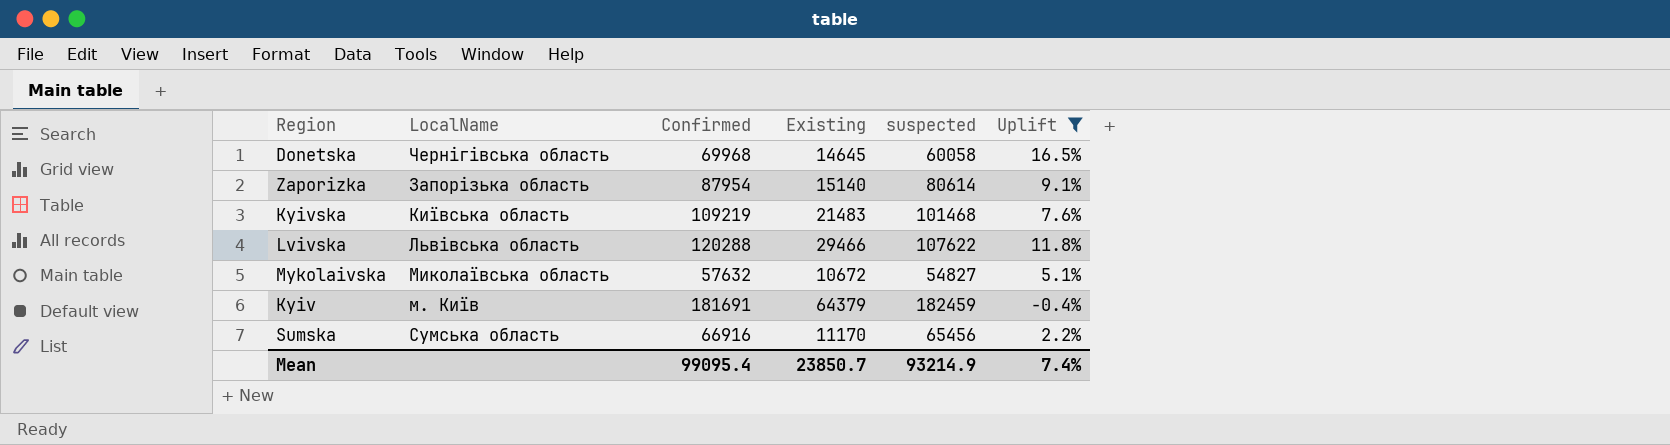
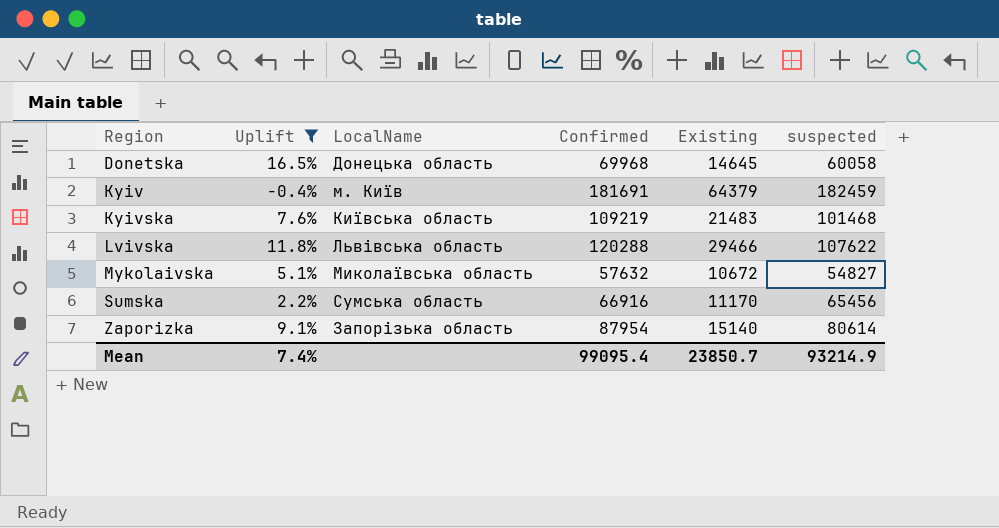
row order: none -> Region ascending
column Uplift | position: 6 -> 2
Donetska | LocalName: Чернігівська область -> Донецька область

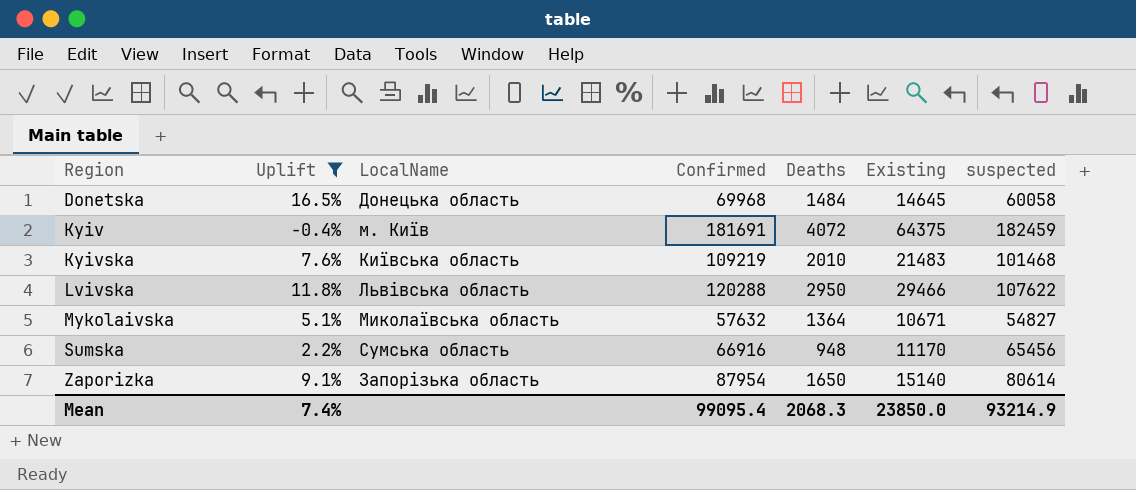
column Deaths | position: none -> 5
Kyiv | Existing: 64379 -> 64375
Mykolaivska | Existing: 10672 -> 10671
Mean | Existing: 23850.7 -> 23850.0

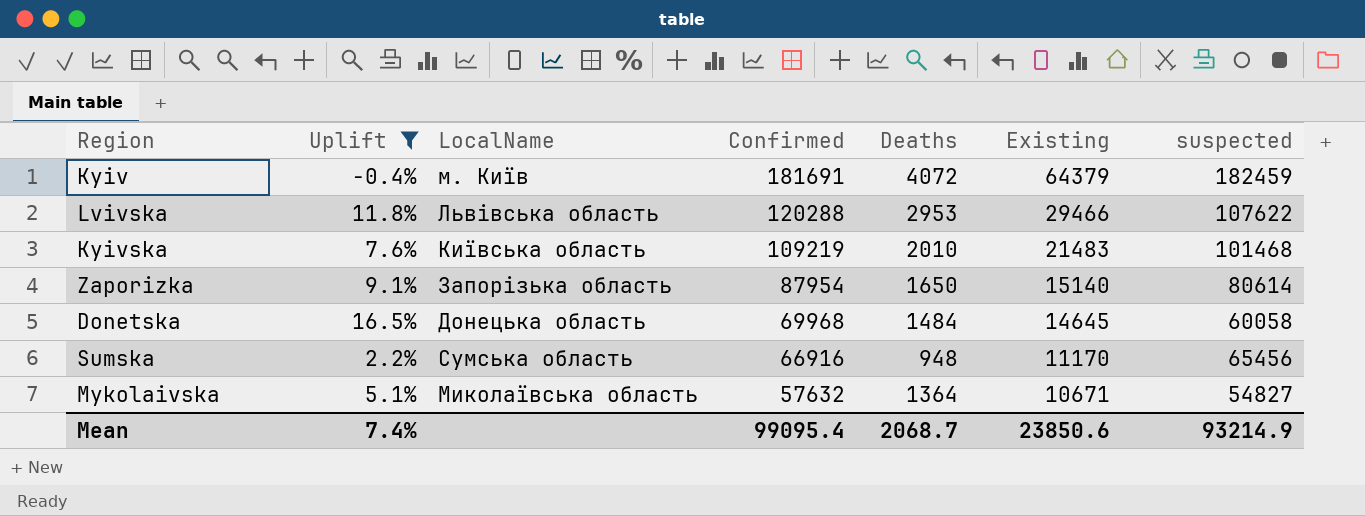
row order: Region ascending -> Confirmed descending
Kyiv | Existing: 64375 -> 64379
Lvivska | Deaths: 2950 -> 2953
Mean | Deaths: 2068.3 -> 2068.7
Mean | Existing: 23850.0 -> 23850.6

